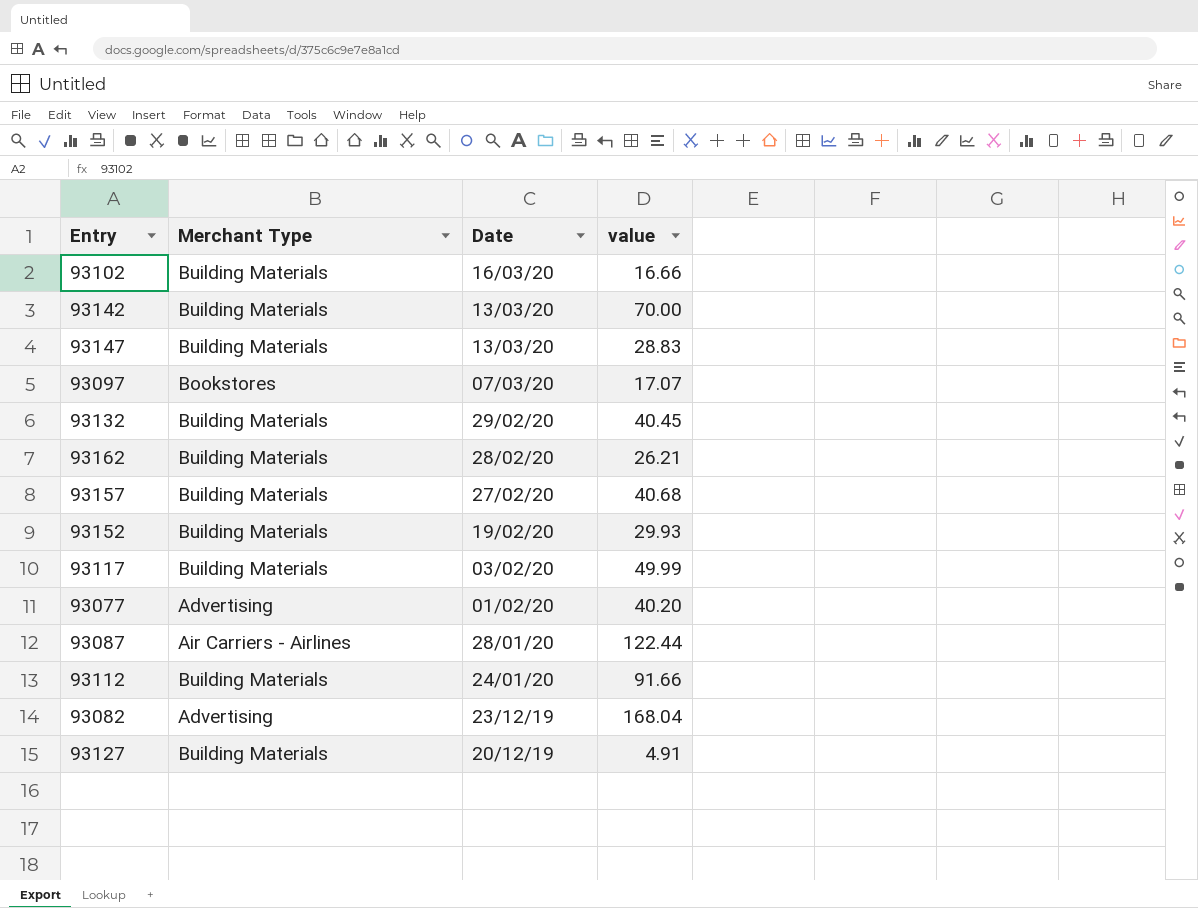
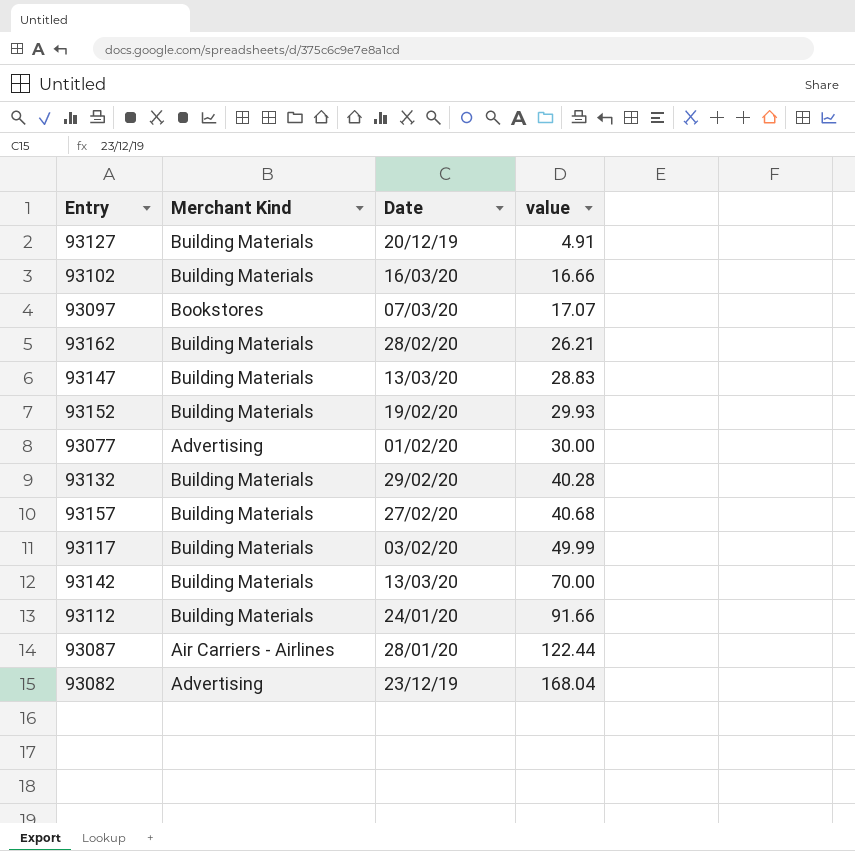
row order: Date descending -> value ascending
column name: Merchant Type -> Merchant Kind
93077 | value: 40.20 -> 30.00
93132 | value: 40.45 -> 40.28

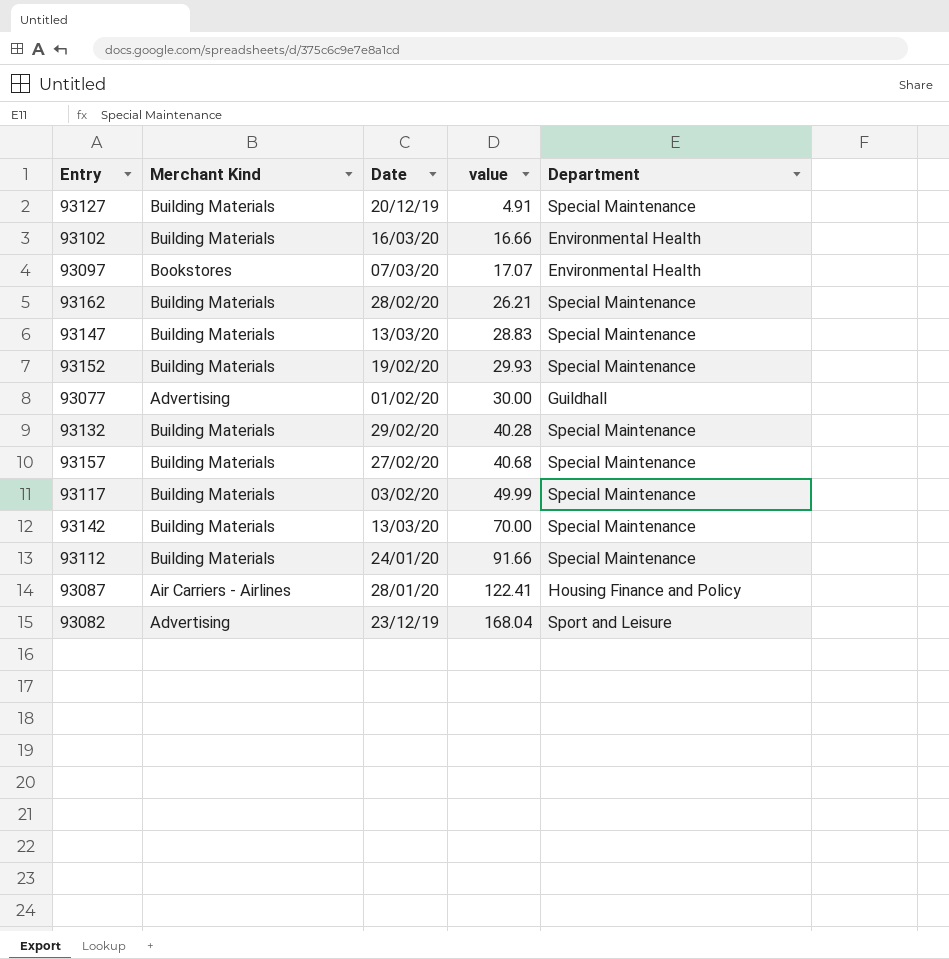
column Department | position: none -> 5
93087 | value: 122.44 -> 122.41

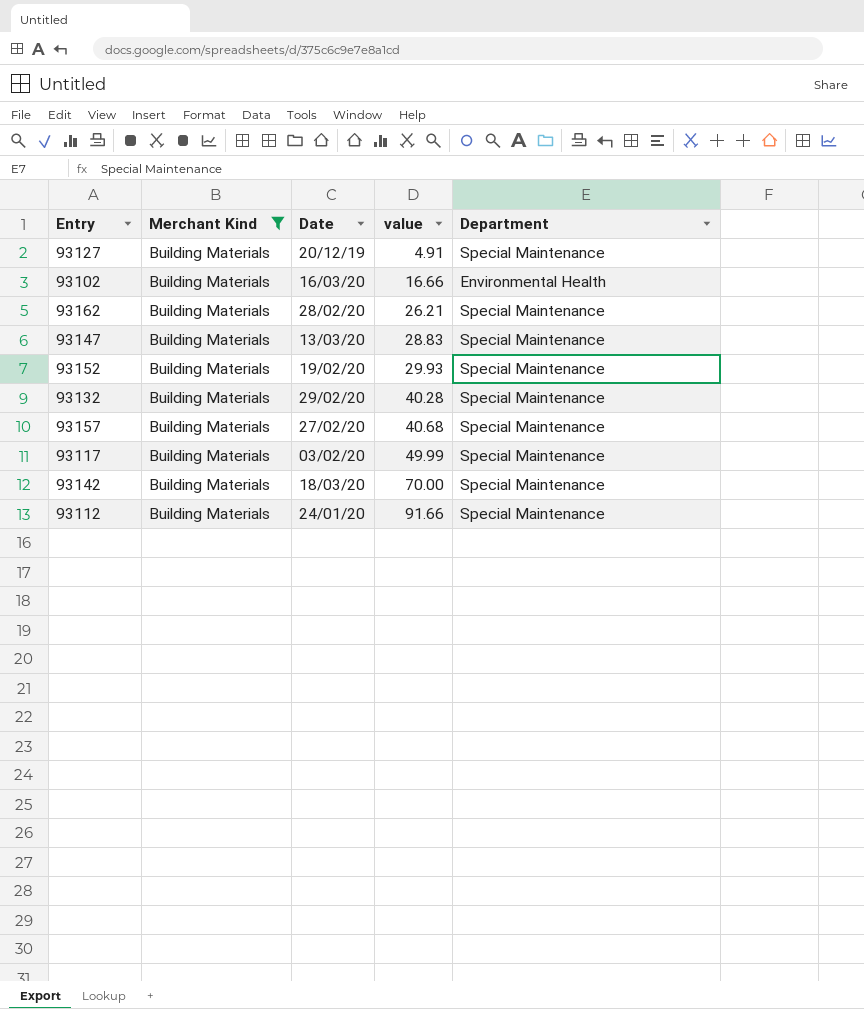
filter: none -> Merchant Kind = Building Materials
93142 | Date: 13/03/20 -> 18/03/20

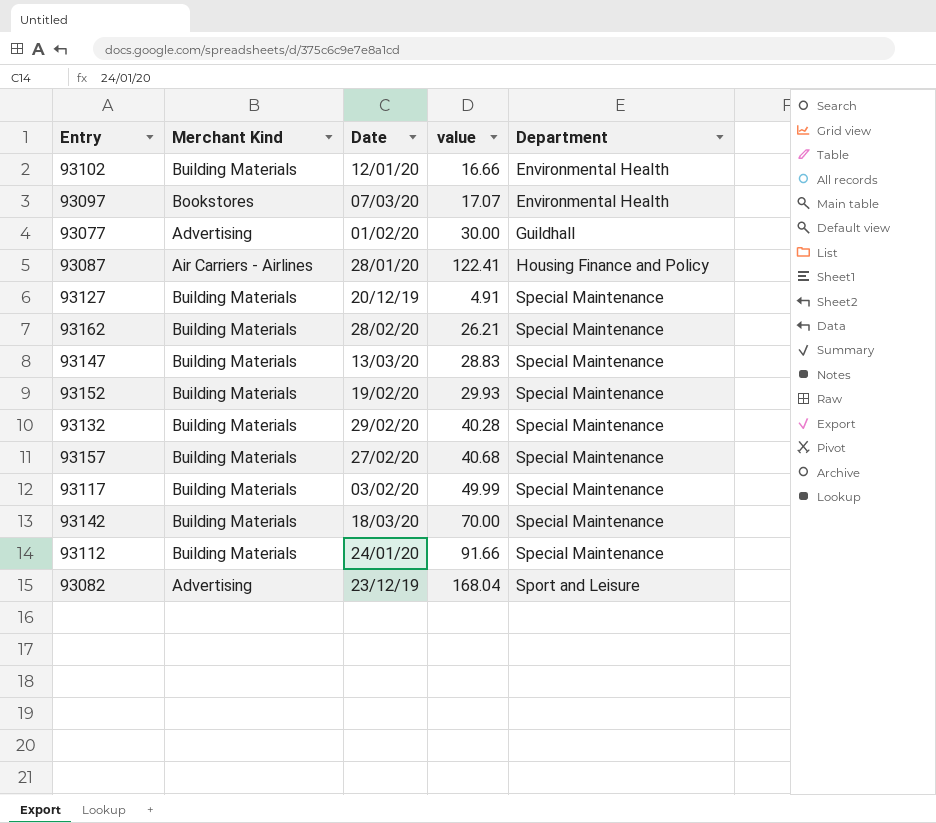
filter: Merchant Kind = Building Materials -> none
row order: value ascending -> Department ascending
93102 | Date: 16/03/20 -> 12/01/20

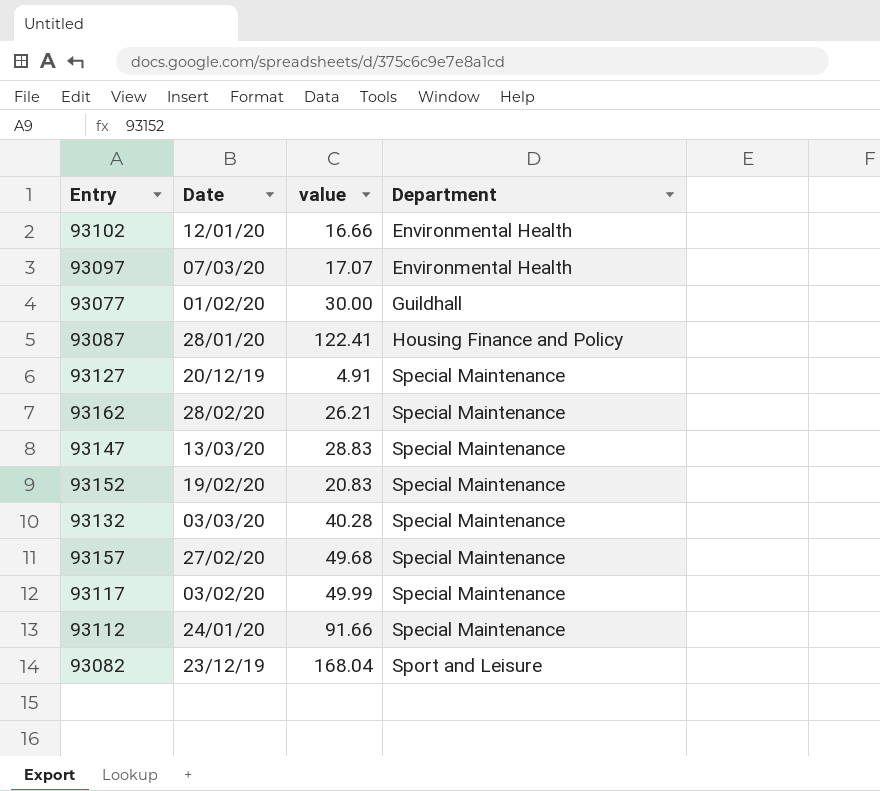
column Merchant Kind | position: 2 -> none
row 93142: Building Materials | 18/03/20 | 70.00 | Special Maintenance -> none
93152 | value: 29.93 -> 20.83
93132 | Date: 29/02/20 -> 03/03/20
93157 | value: 40.68 -> 49.68

